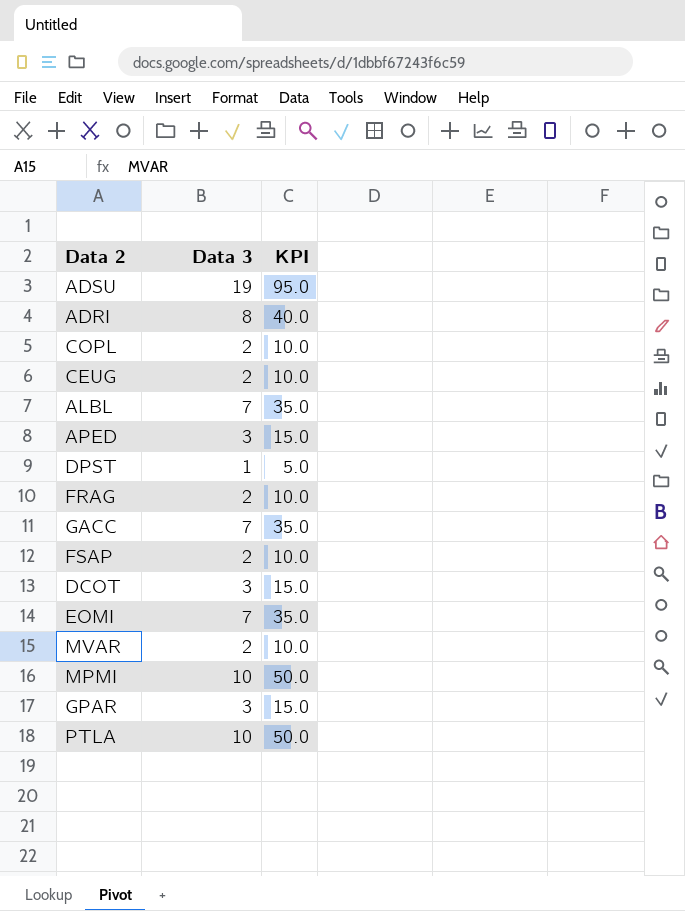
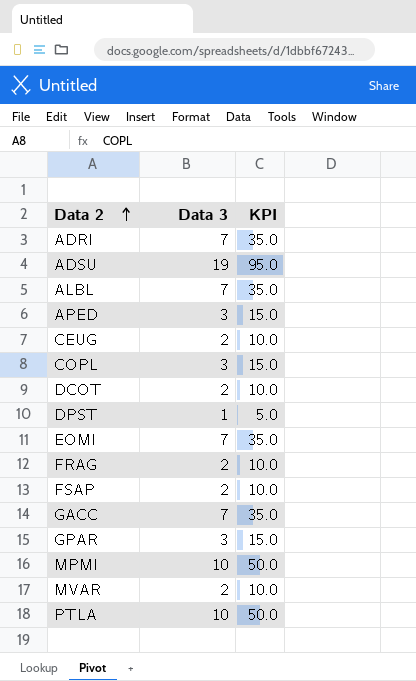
row order: none -> Data 2 ascending
ADRI | Data 3: 8 -> 7
ADRI | KPI: 40.0 -> 35.0
COPL | Data 3: 2 -> 3
COPL | KPI: 10.0 -> 15.0
DCOT | Data 3: 3 -> 2
DCOT | KPI: 15.0 -> 10.0

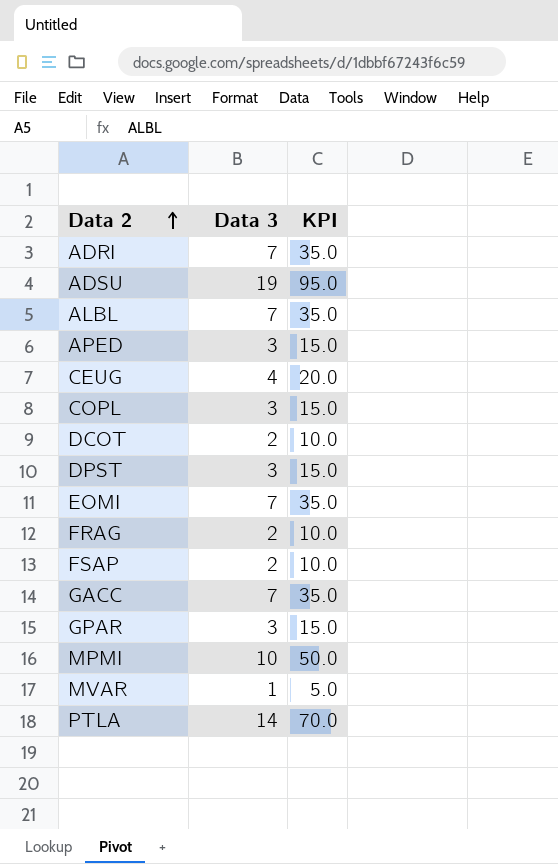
CEUG | Data 3: 2 -> 4
CEUG | KPI: 10.0 -> 20.0
DPST | Data 3: 1 -> 3
DPST | KPI: 5.0 -> 15.0
MVAR | Data 3: 2 -> 1
MVAR | KPI: 10.0 -> 5.0
PTLA | Data 3: 10 -> 14
PTLA | KPI: 50.0 -> 70.0

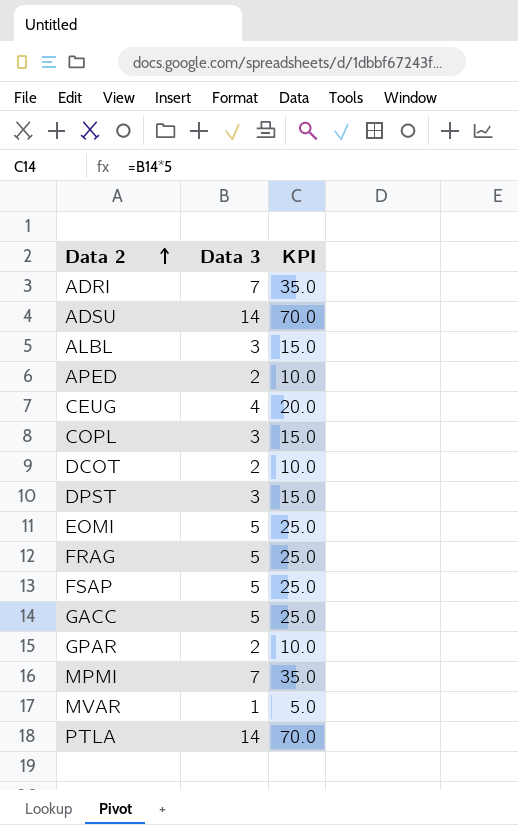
ADSU | Data 3: 19 -> 14
ADSU | KPI: 95.0 -> 70.0
ALBL | Data 3: 7 -> 3
ALBL | KPI: 35.0 -> 15.0
APED | Data 3: 3 -> 2
APED | KPI: 15.0 -> 10.0
EOMI | Data 3: 7 -> 5
EOMI | KPI: 35.0 -> 25.0
FRAG | Data 3: 2 -> 5
FRAG | KPI: 10.0 -> 25.0
FSAP | Data 3: 2 -> 5
FSAP | KPI: 10.0 -> 25.0
GACC | Data 3: 7 -> 5
GACC | KPI: 35.0 -> 25.0
GPAR | Data 3: 3 -> 2
GPAR | KPI: 15.0 -> 10.0
MPMI | Data 3: 10 -> 7
MPMI | KPI: 50.0 -> 35.0

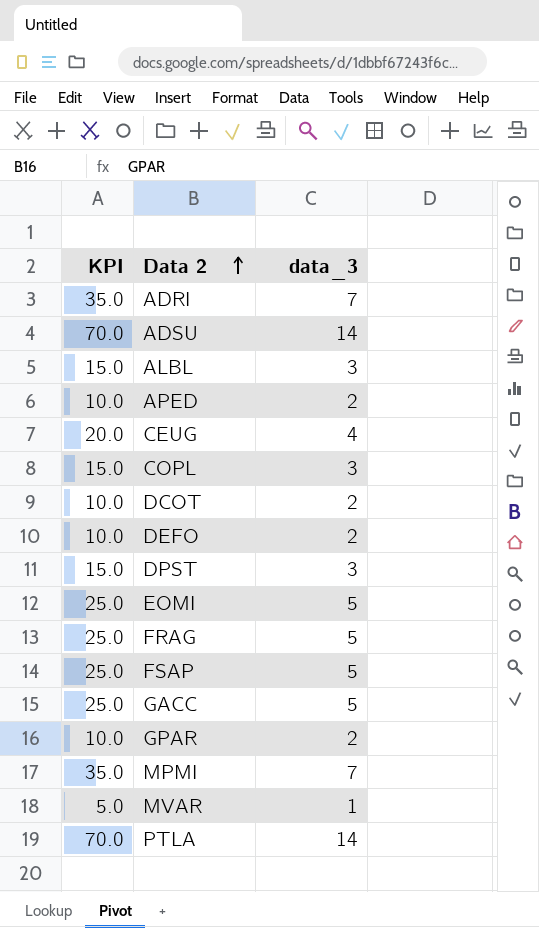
column KPI | position: 3 -> 1
column name: Data 3 -> data_3
row DEFO: none -> 10.0 | 2

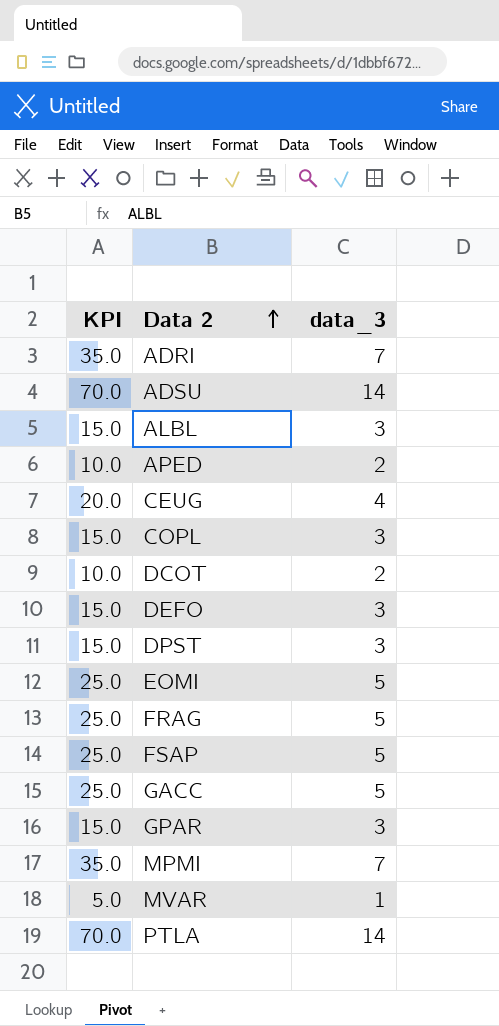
DEFO | KPI: 10.0 -> 15.0
DEFO | data_3: 2 -> 3
GPAR | KPI: 10.0 -> 15.0
GPAR | data_3: 2 -> 3

